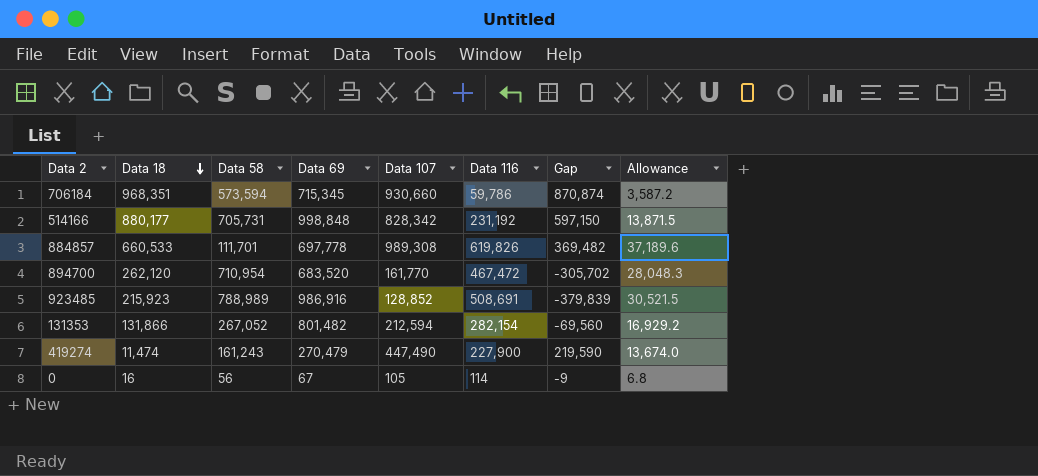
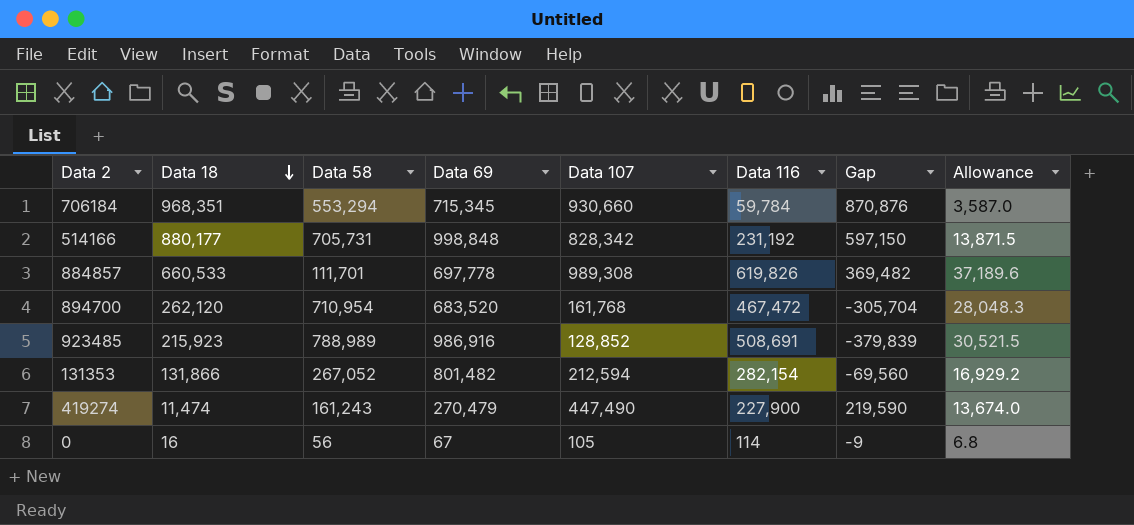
706184 | Data 58: 573,594 -> 553,294
706184 | Data 116: 59,786 -> 59,784
706184 | Gap: 870,874 -> 870,876
706184 | Allowance: 3,587.2 -> 3,587.0
894700 | Data 107: 161,770 -> 161,768
894700 | Gap: -305,702 -> -305,704

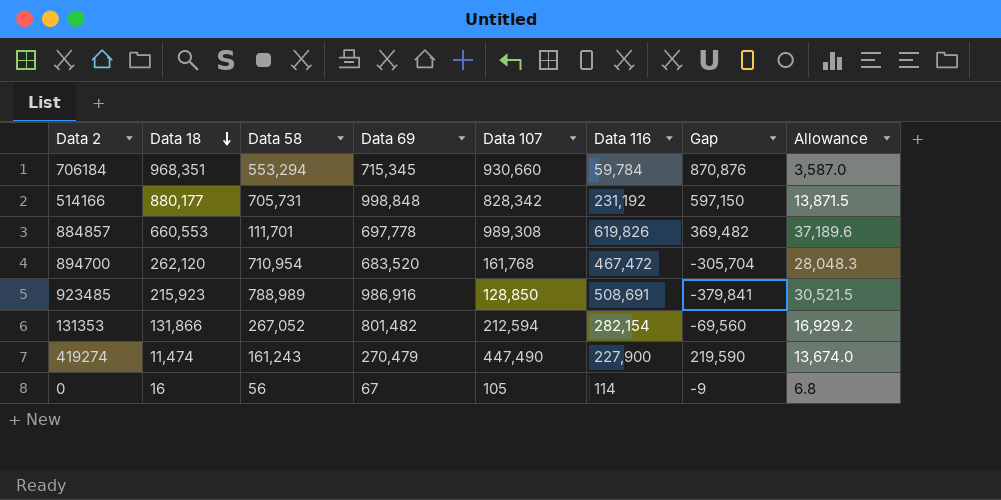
884857 | Data 18: 660,533 -> 660,553
923485 | Data 107: 128,852 -> 128,850
923485 | Gap: -379,839 -> -379,841

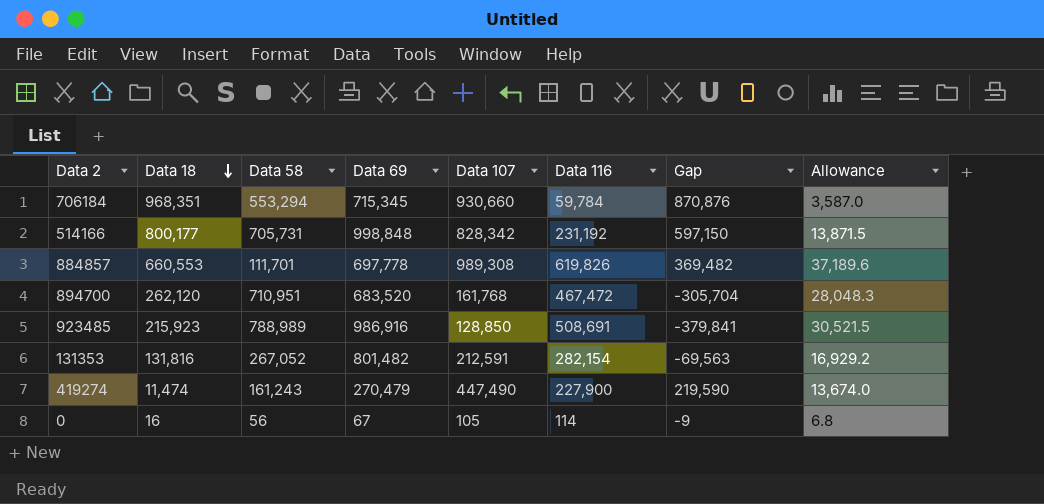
514166 | Data 18: 880,177 -> 800,177
894700 | Data 58: 710,954 -> 710,951
131353 | Data 18: 131,866 -> 131,816
131353 | Data 107: 212,594 -> 212,591
131353 | Gap: -69,560 -> -69,563

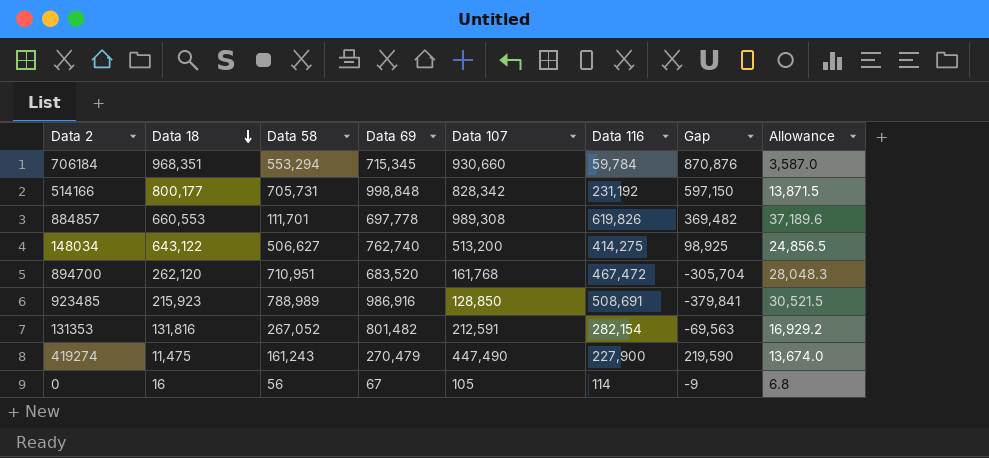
row 148034: none -> 643,122 | 506,627 | 762,740 | 513,200 | 414,275 | 98,925 | 24,856.5
419274 | Data 18: 11,474 -> 11,475

